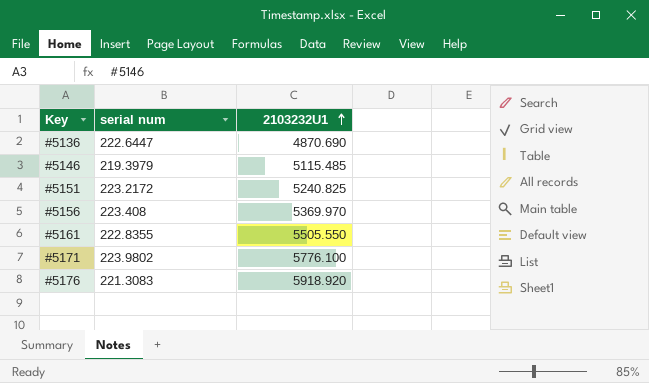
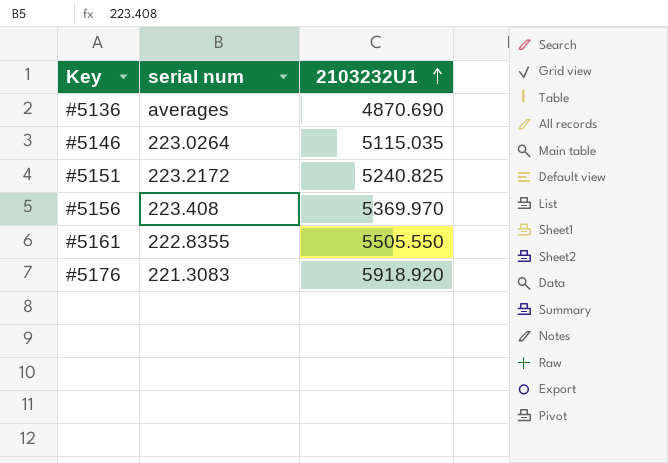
row #5171: 223.9802 | 5776.100 -> none
#5136 | serial num: 222.6447 -> averages
#5146 | serial num: 219.3979 -> 223.0264
#5146 | 2103232U1: 5115.485 -> 5115.035

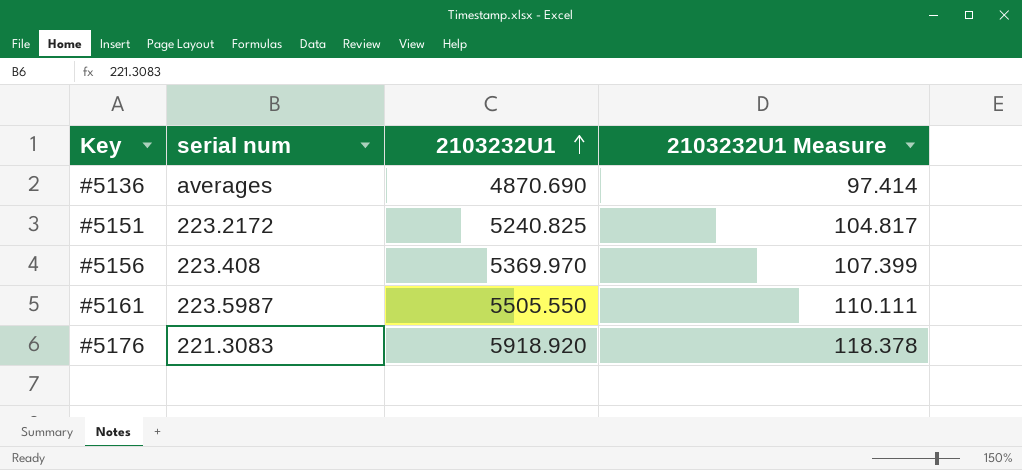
column 2103232U1 Measure | formula: none -> [2103232U1] * 0.02
row #5146: 223.0264 | 5115.035 -> none
#5161 | serial num: 222.8355 -> 223.5987

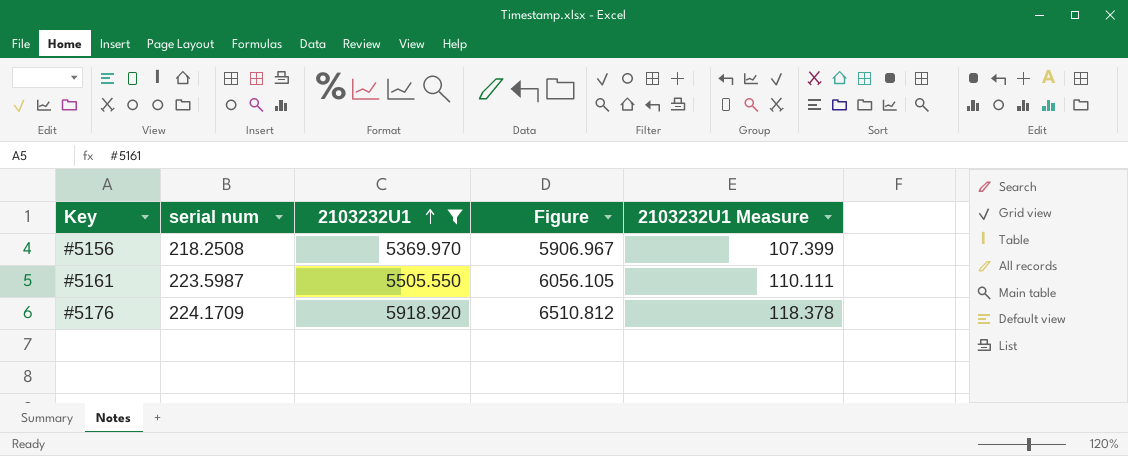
filter: none -> 2103232U1 >= 5369.970
column Figure | formula: none -> [2103232U1] * 1.1
#5156 | serial num: 223.408 -> 218.2508
#5176 | serial num: 221.3083 -> 224.1709

